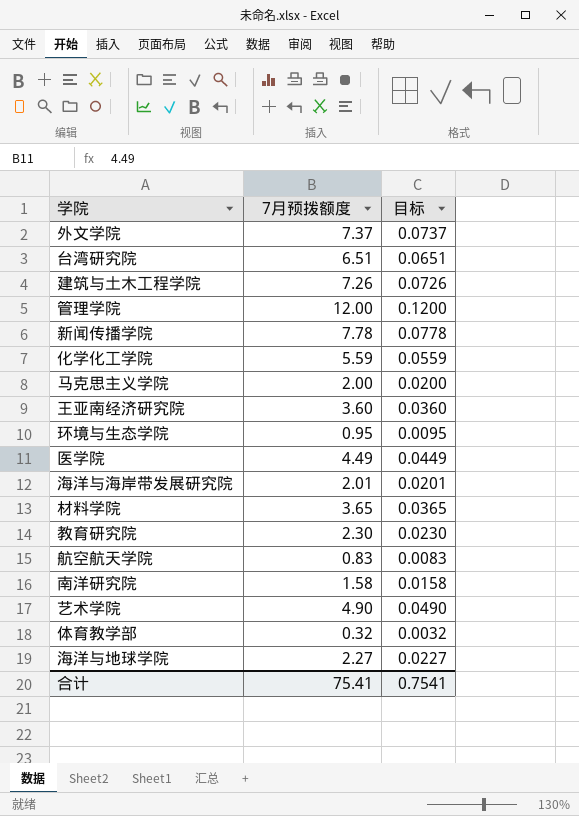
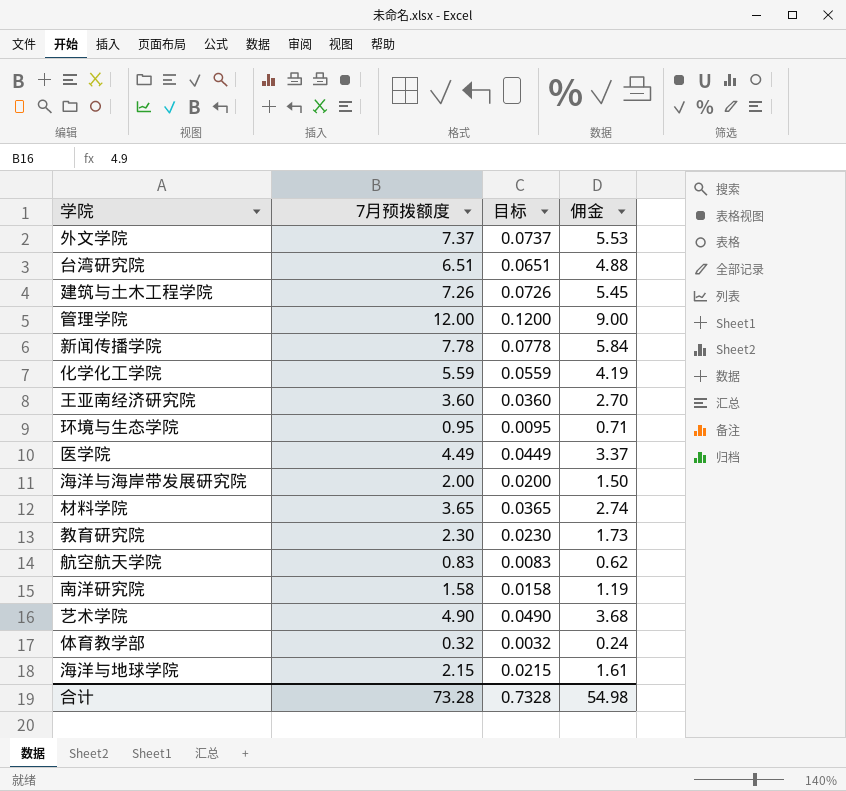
column 佣金 | formula: none -> [7月预拨额度] * 0.75
row 马克思主义学院: 2.00 | 0.0200 -> none
海洋与海岸带发展研究院 | 7月预拨额度: 2.01 -> 2.00
海洋与海岸带发展研究院 | 目标: 0.0201 -> 0.0200
海洋与地球学院 | 7月预拨额度: 2.27 -> 2.15
海洋与地球学院 | 目标: 0.0227 -> 0.0215
合计 | 7月预拨额度: 75.41 -> 73.28
合计 | 目标: 0.7541 -> 0.7328

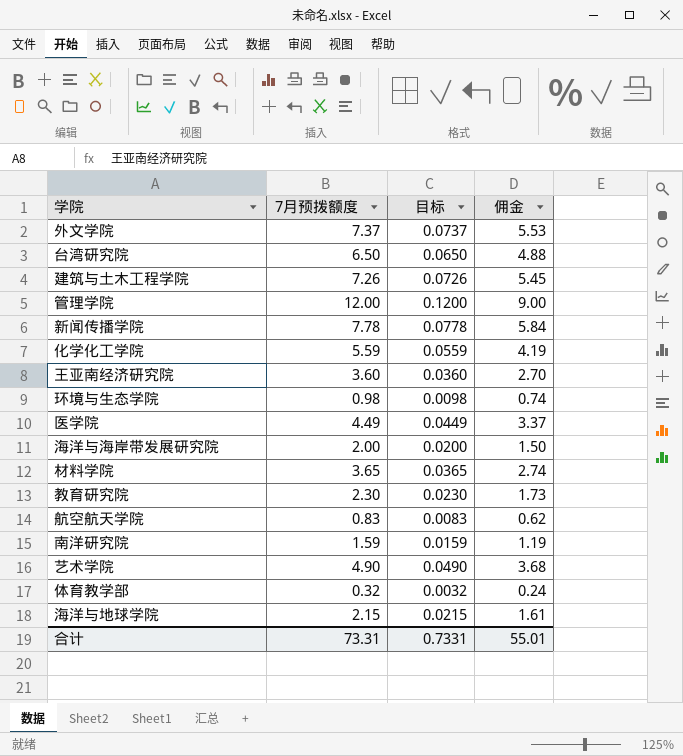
台湾研究院 | 7月预拨额度: 6.51 -> 6.50
台湾研究院 | 目标: 0.0651 -> 0.0650
环境与生态学院 | 7月预拨额度: 0.95 -> 0.98
环境与生态学院 | 目标: 0.0095 -> 0.0098
环境与生态学院 | 佣金: 0.71 -> 0.74
南洋研究院 | 7月预拨额度: 1.58 -> 1.59
南洋研究院 | 目标: 0.0158 -> 0.0159
合计 | 7月预拨额度: 73.28 -> 73.31
合计 | 目标: 0.7328 -> 0.7331
合计 | 佣金: 54.98 -> 55.01

